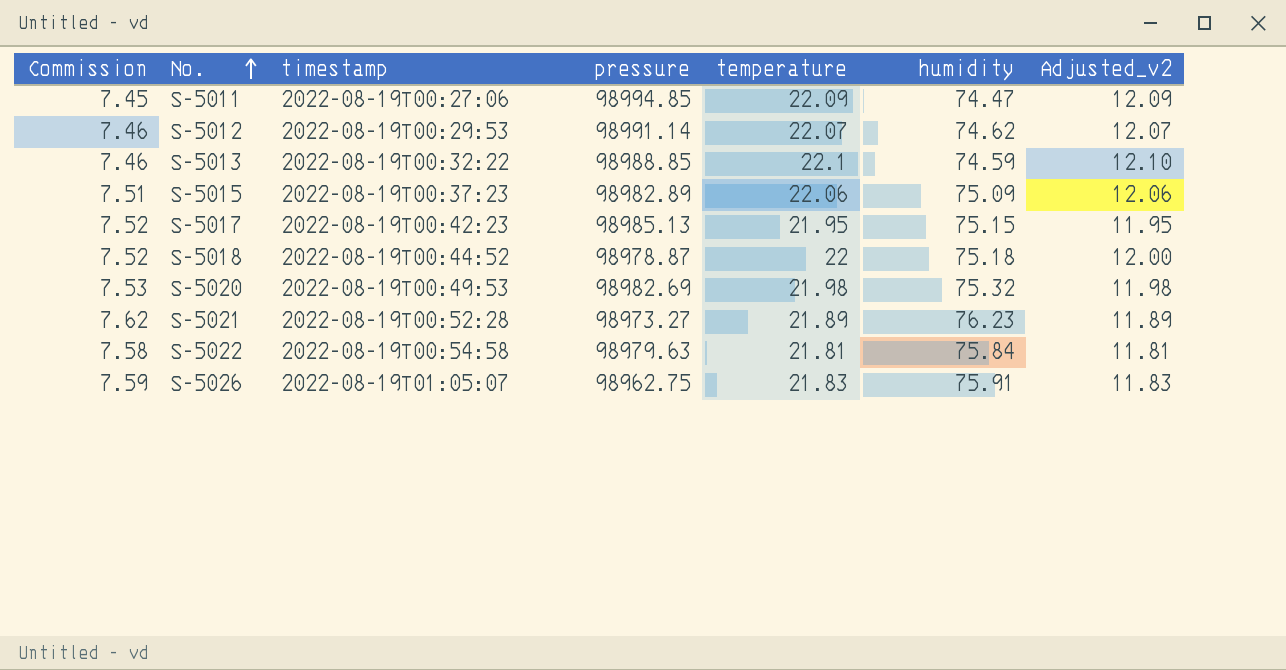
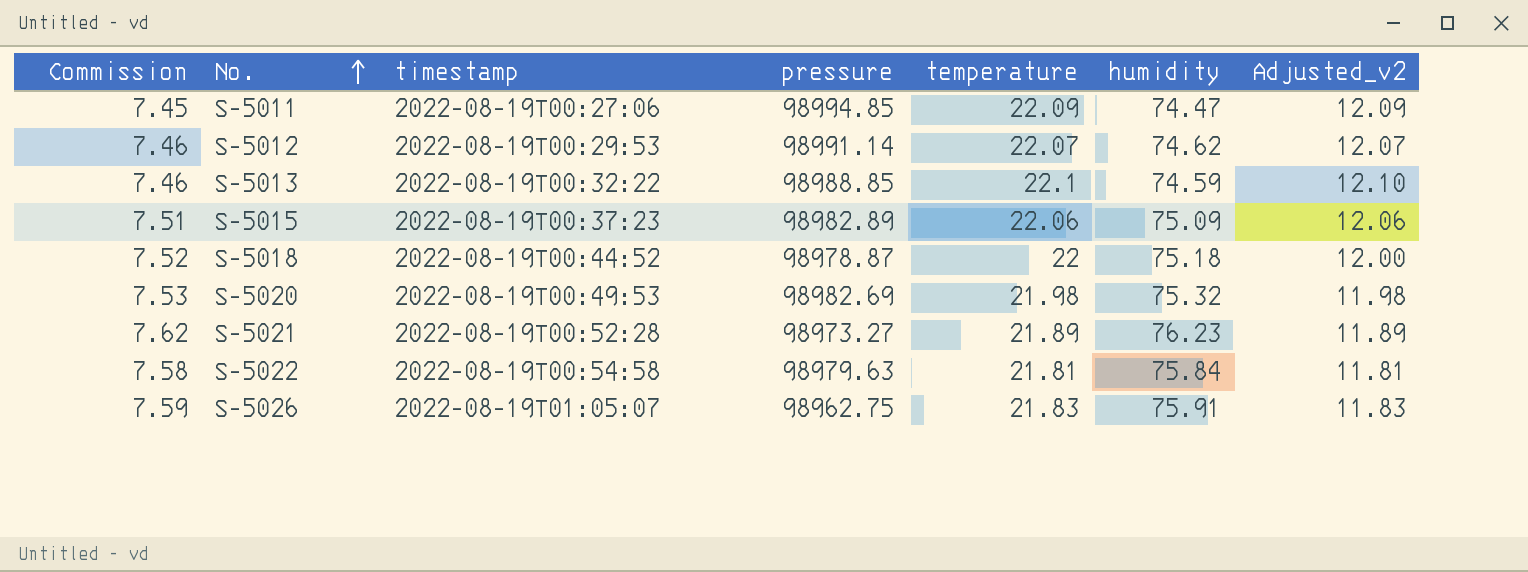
row S-5017: 7.52 | 2022-08-19T00:42:23 | 98985.13 | 21.95 | 75.15 | 11.95 -> none

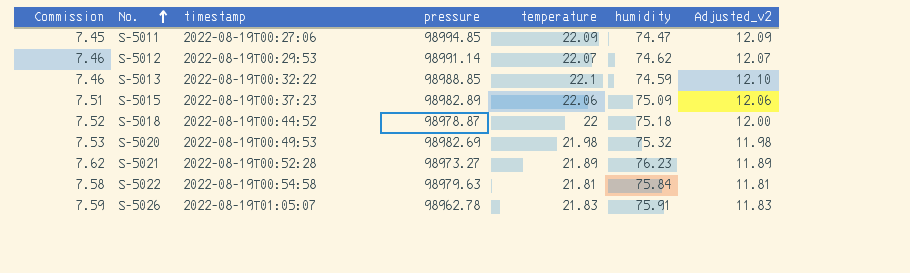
S-5026 | pressure: 98962.75 -> 98962.78

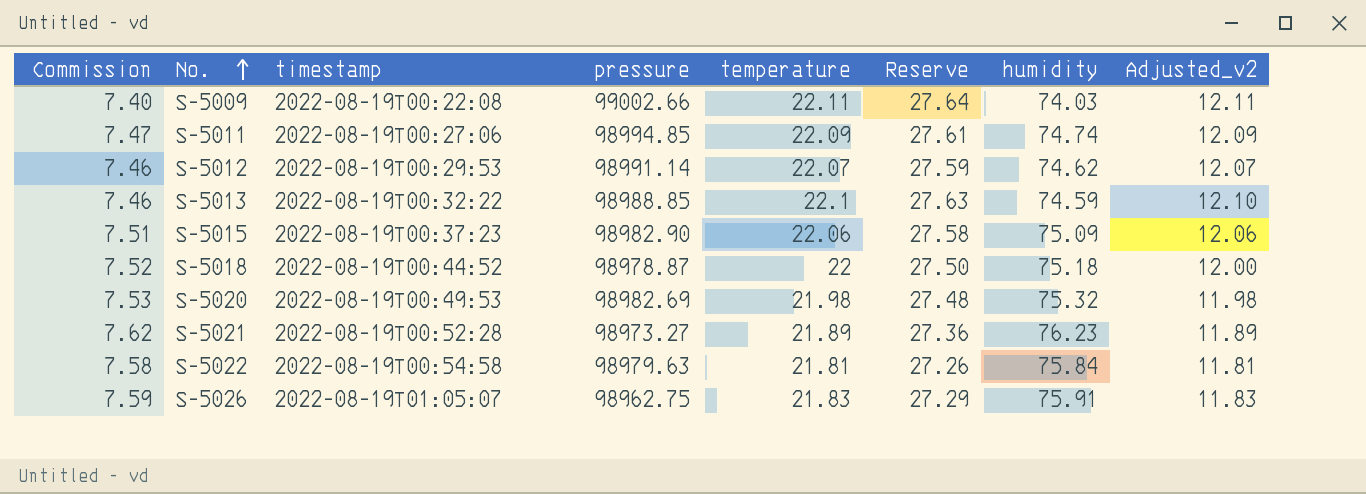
column Reserve | formula: none -> [temperature] * 1.25
row S-5009: none -> 7.40 | 2022-08-19T00:22:08 | 99002.66 | 22.11 | 27.64 | 74.03 | 12.11
S-5011 | Commission: 7.45 -> 7.47
S-5011 | humidity: 74.47 -> 74.74
S-5015 | pressure: 98982.89 -> 98982.90
S-5026 | pressure: 98962.78 -> 98962.75

